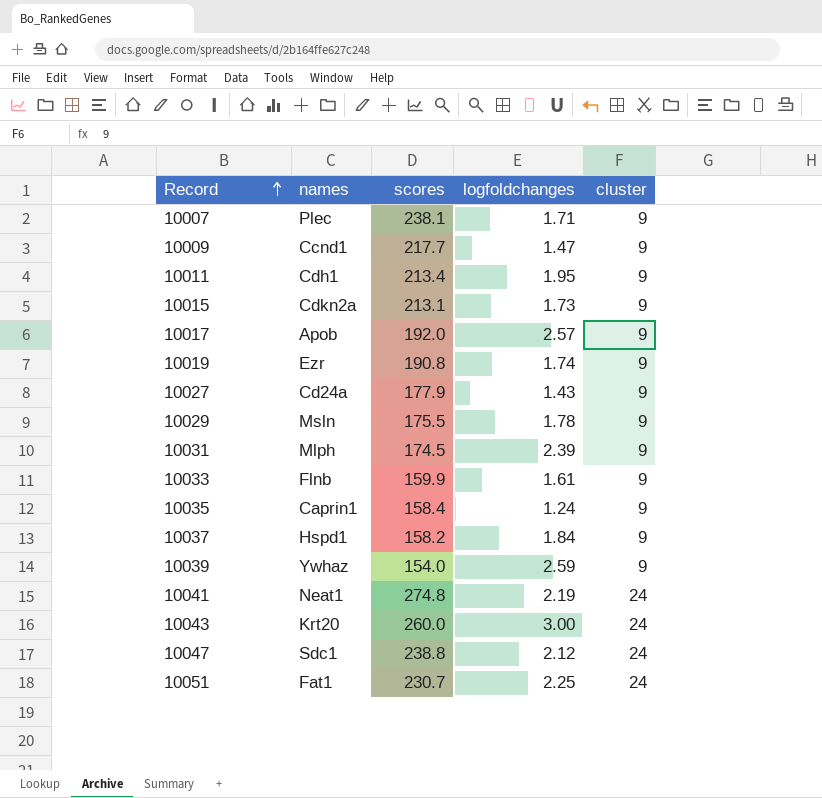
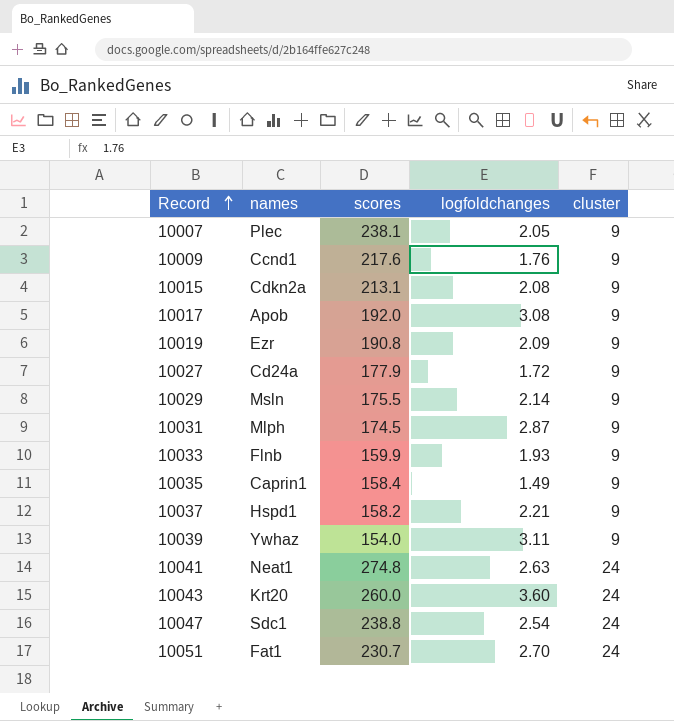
row 10011: Cdh1 | 213.4 | 1.95 | 9 -> none
10007 | logfoldchanges: 1.71 -> 2.05
10009 | scores: 217.7 -> 217.6
10009 | logfoldchanges: 1.47 -> 1.76
10015 | logfoldchanges: 1.73 -> 2.08
10017 | logfoldchanges: 2.57 -> 3.08
10019 | logfoldchanges: 1.74 -> 2.09
10027 | logfoldchanges: 1.43 -> 1.72
10029 | logfoldchanges: 1.78 -> 2.14
10031 | logfoldchanges: 2.39 -> 2.87
10033 | logfoldchanges: 1.61 -> 1.93
10035 | logfoldchanges: 1.24 -> 1.49
10037 | logfoldchanges: 1.84 -> 2.21
10039 | logfoldchanges: 2.59 -> 3.11
10041 | logfoldchanges: 2.19 -> 2.63
10043 | logfoldchanges: 3.00 -> 3.60
10047 | logfoldchanges: 2.12 -> 2.54
10051 | logfoldchanges: 2.25 -> 2.70

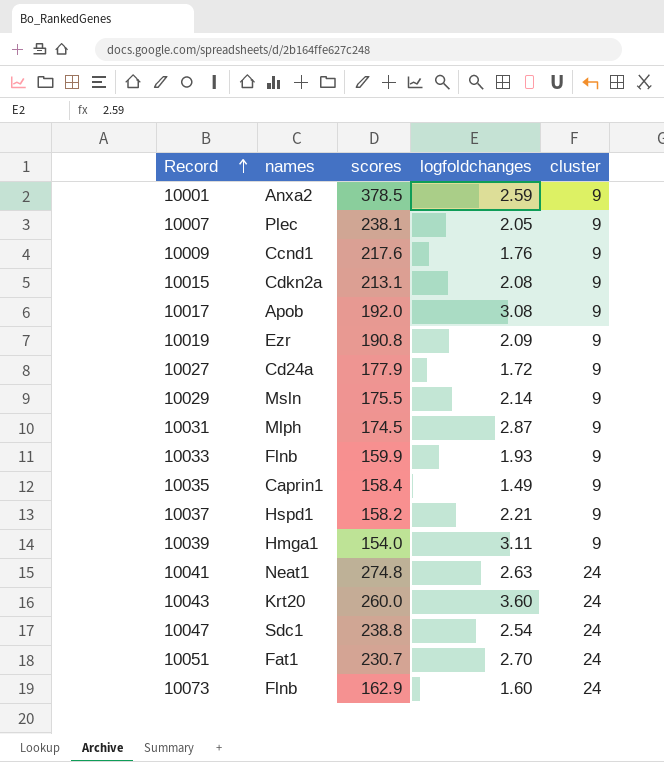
row 10001: none -> Anxa2 | 378.5 | 2.59 | 9
10039 | names: Ywhaz -> Hmga1
row 10073: none -> Flnb | 162.9 | 1.60 | 24

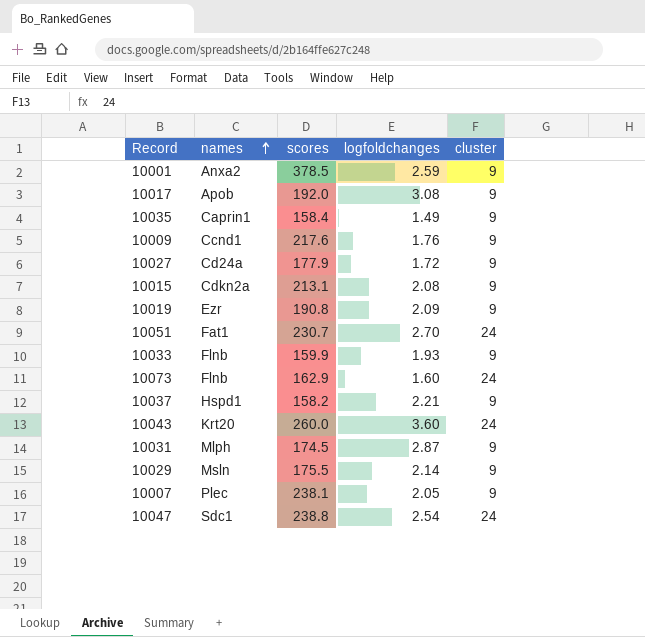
row order: Record ascending -> names ascending
row 10039: Hmga1 | 154.0 | 3.11 | 9 -> none
row 10041: Neat1 | 274.8 | 2.63 | 24 -> none

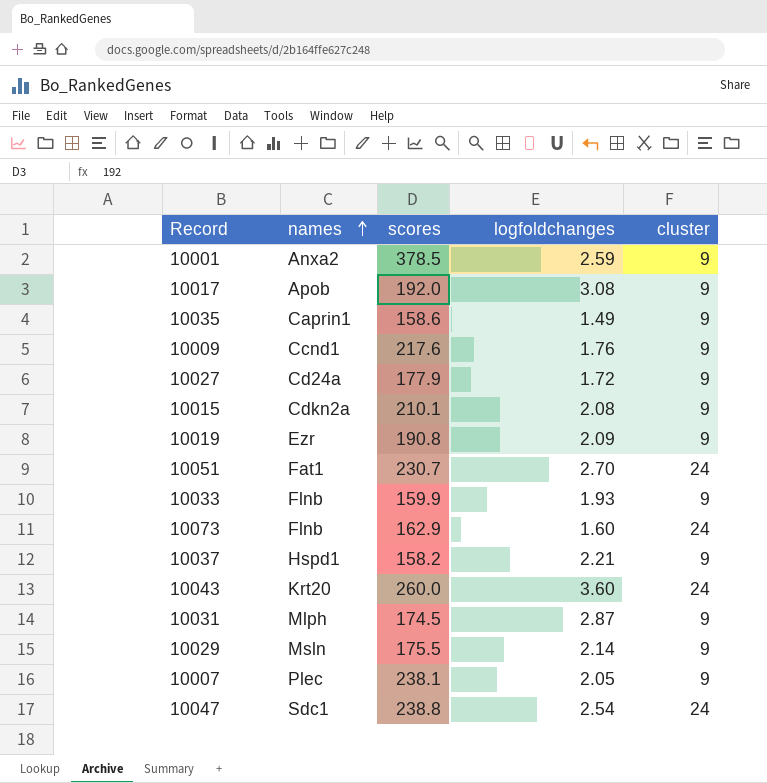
10035 | scores: 158.4 -> 158.6
10015 | scores: 213.1 -> 210.1

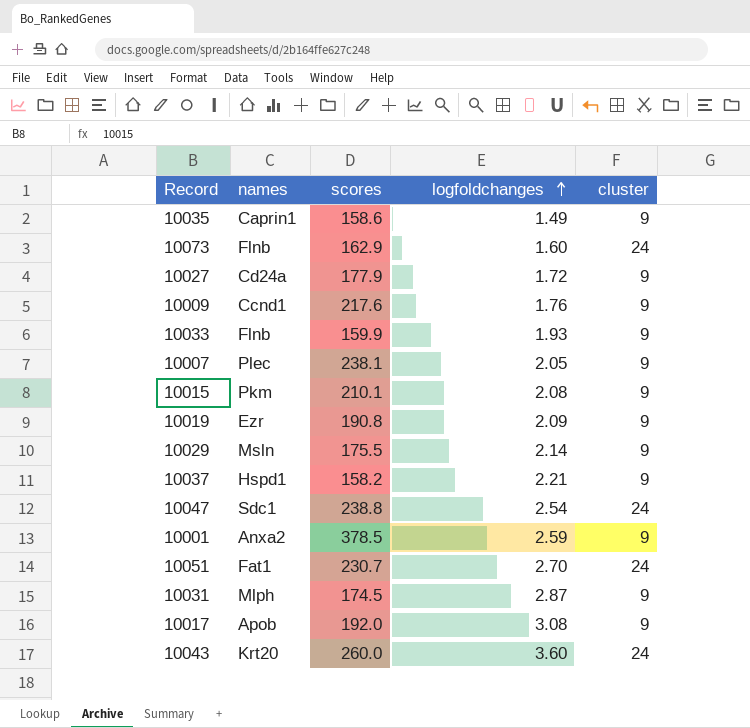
row order: names ascending -> logfoldchanges ascending
10015 | names: Cdkn2a -> Pkm

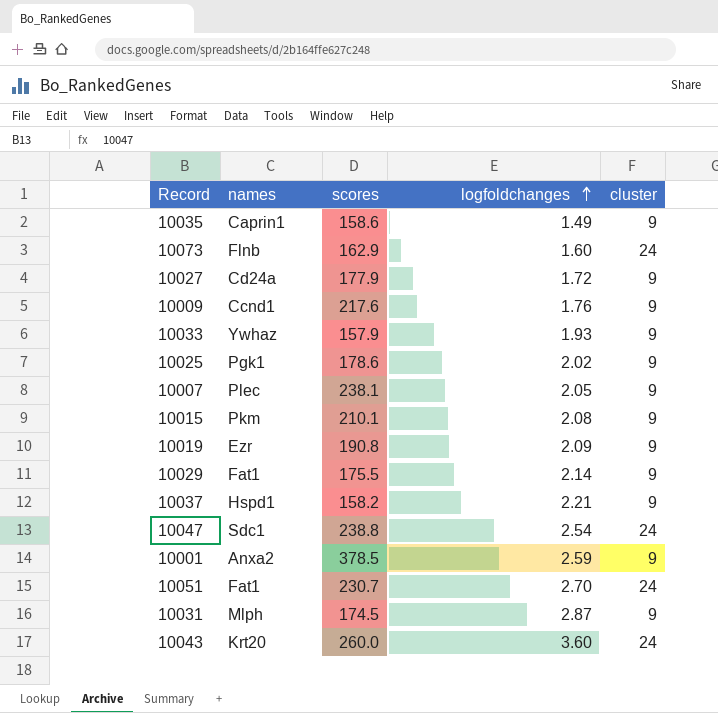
row 10017: Apob | 192.0 | 3.08 | 9 -> none
10033 | names: Flnb -> Ywhaz
10033 | scores: 159.9 -> 157.9
row 10025: none -> Pgk1 | 178.6 | 2.02 | 9
10029 | names: Msln -> Fat1

